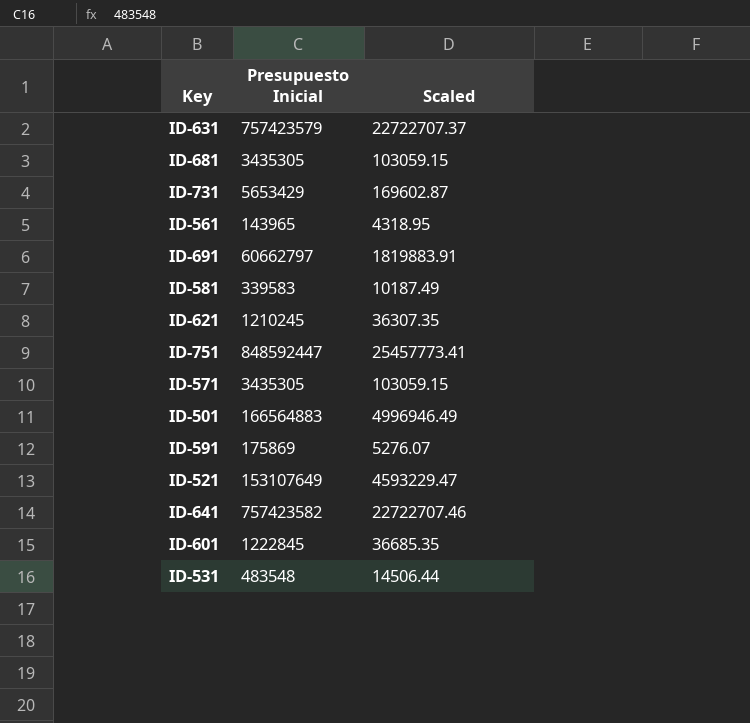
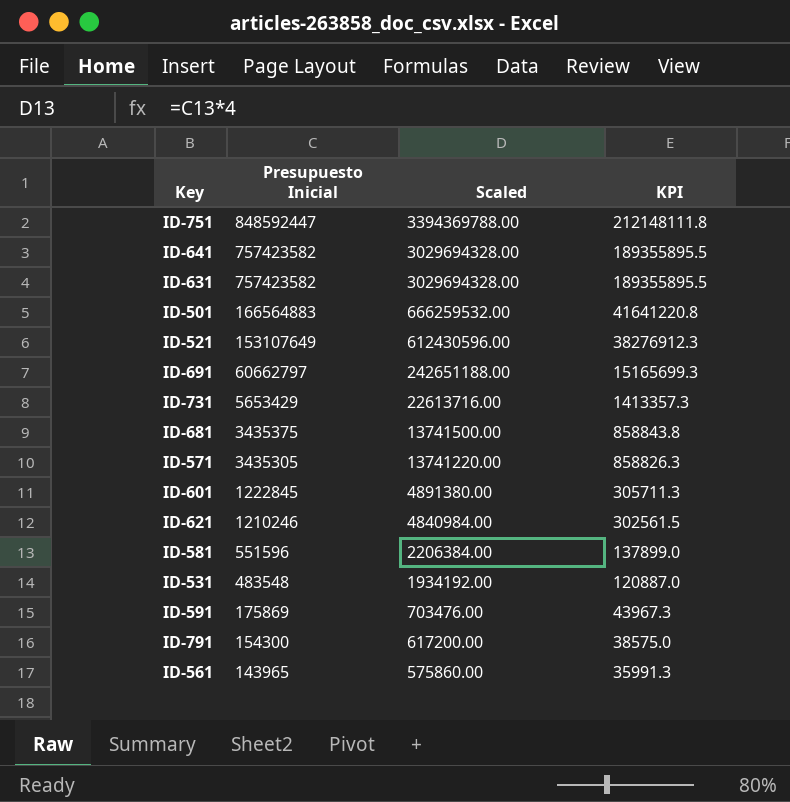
row order: none -> Presupuesto Inicial descending
column Scaled | formula: [Presupuesto Inicial] * 0.03 -> [Presupuesto Inicial] * 4
column KPI | formula: none -> [Presupuesto Inicial] * 0.25
ID-631 | Presupuesto Inicial: 757423579 -> 757423582
ID-681 | Presupuesto Inicial: 3435305 -> 3435375
ID-621 | Presupuesto Inicial: 1210245 -> 1210246
ID-581 | Presupuesto Inicial: 339583 -> 551596
row ID-791: none -> 154300 | 617200.00 | 38575.0

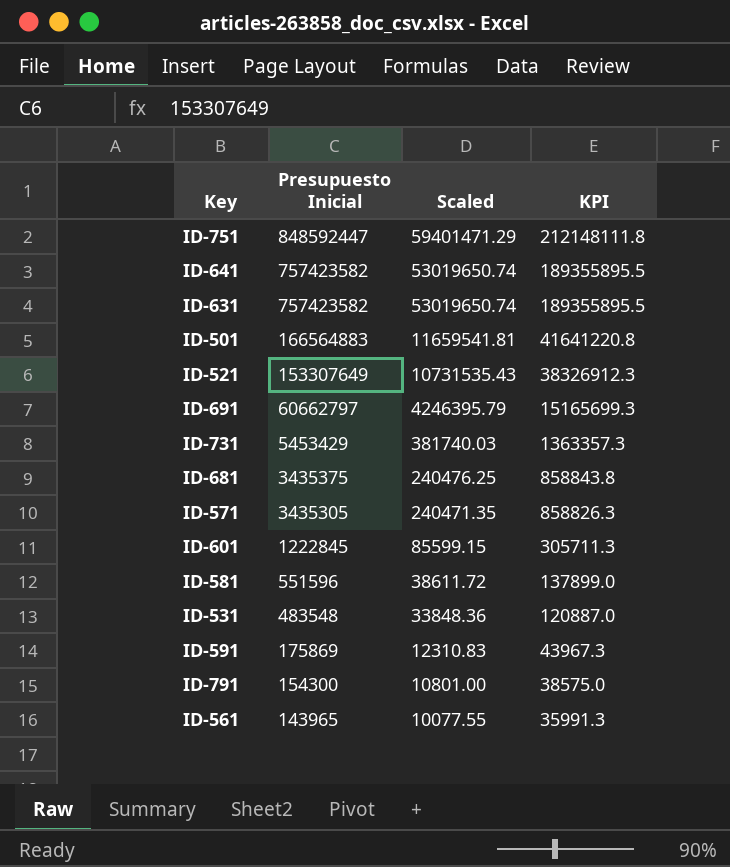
column Scaled | formula: [Presupuesto Inicial] * 4 -> [Presupuesto Inicial] * 0.07
row ID-621: 1210246 | 4840984.00 | 302561.5 -> none
ID-521 | Presupuesto Inicial: 153107649 -> 153307649
ID-521 | KPI: 38276912.3 -> 38326912.3
ID-731 | Presupuesto Inicial: 5653429 -> 5453429
ID-731 | KPI: 1413357.3 -> 1363357.3

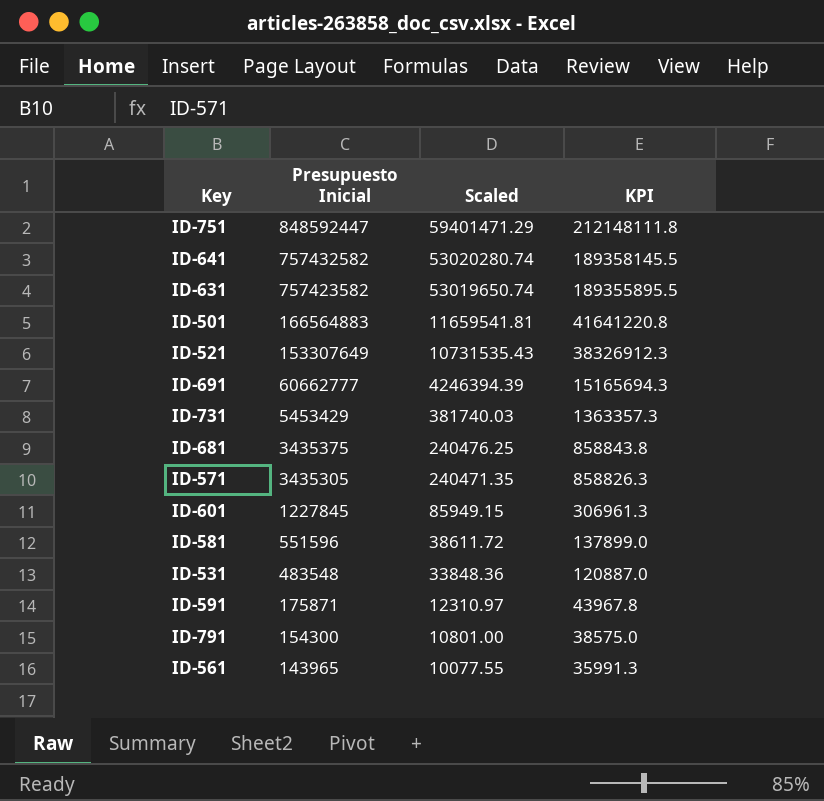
ID-641 | Presupuesto Inicial: 757423582 -> 757432582
ID-641 | Scaled: 53019650.74 -> 53020280.74
ID-641 | KPI: 189355895.5 -> 189358145.5
ID-691 | Presupuesto Inicial: 60662797 -> 60662777
ID-691 | Scaled: 4246395.79 -> 4246394.39
ID-691 | KPI: 15165699.3 -> 15165694.3
ID-601 | Presupuesto Inicial: 1222845 -> 1227845
ID-601 | Scaled: 85599.15 -> 85949.15
ID-601 | KPI: 305711.3 -> 306961.3
ID-591 | Presupuesto Inicial: 175869 -> 175871
ID-591 | Scaled: 12310.83 -> 12310.97
ID-591 | KPI: 43967.3 -> 43967.8

